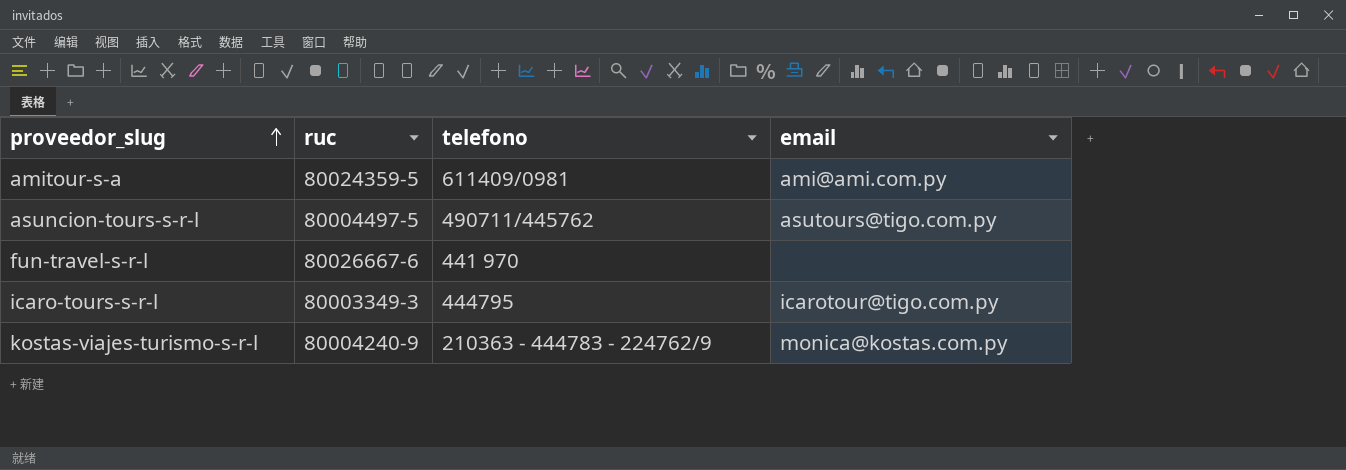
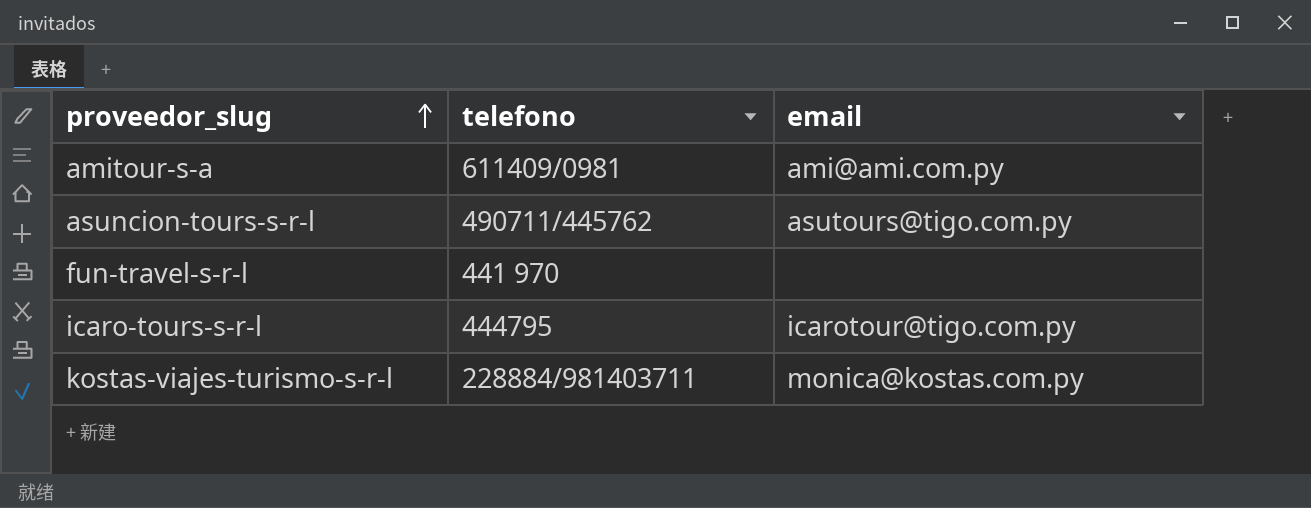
column ruc | position: 2 -> none
kostas-viajes-turismo-s-r-l | telefono: 210363 - 444783 - 224762/9 -> 228884/981403711

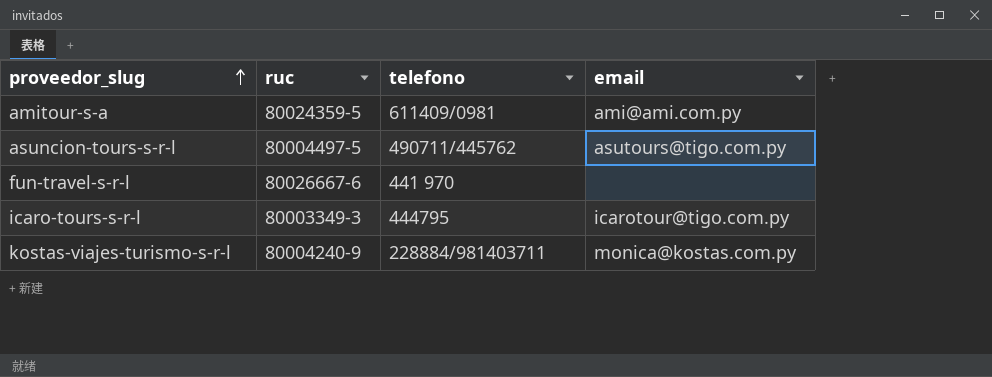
column ruc | position: none -> 2

